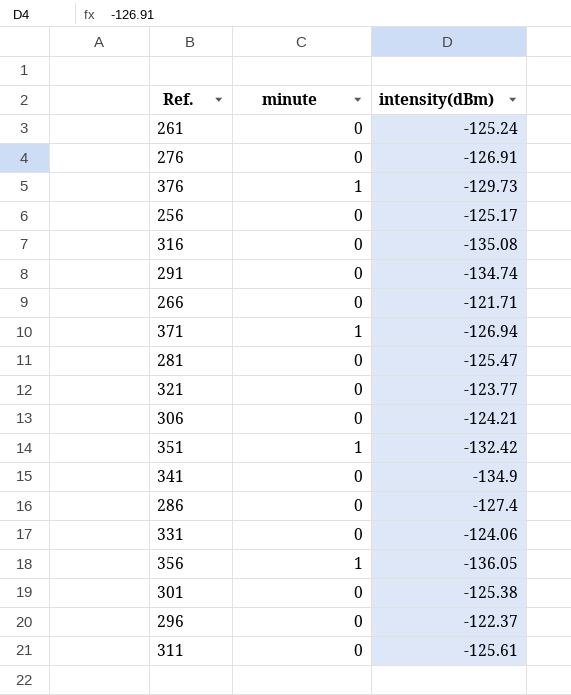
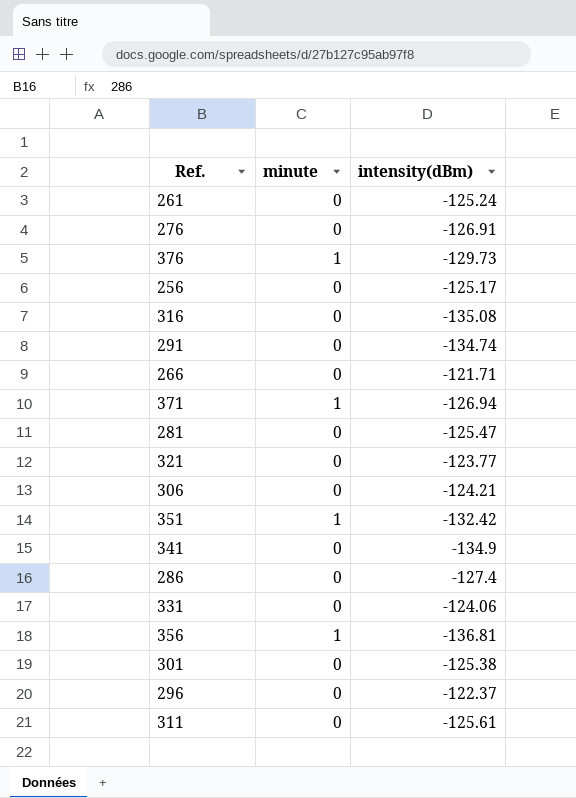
356 | intensity(dBm): -136.05 -> -136.81

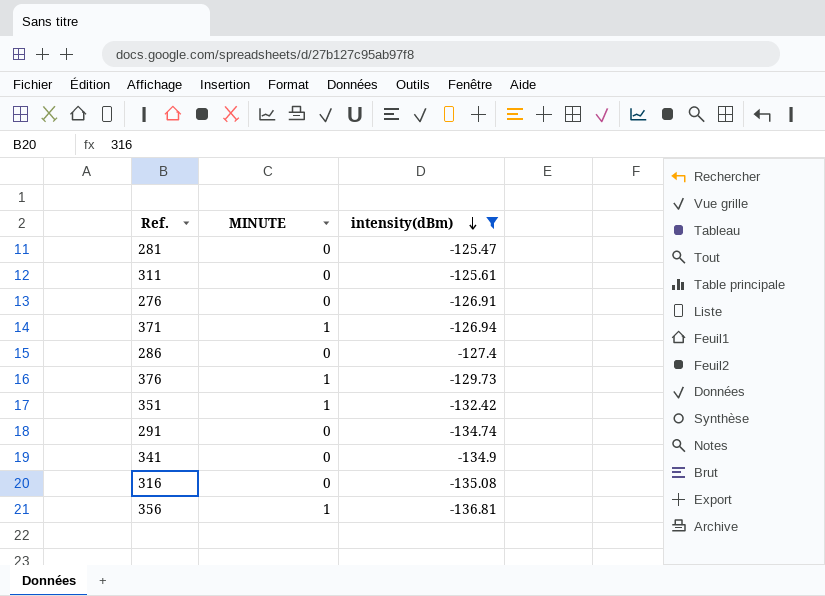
filter: none -> intensity(dBm) <= -125.47
row order: none -> intensity(dBm) descending
column name: minute -> MINUTE

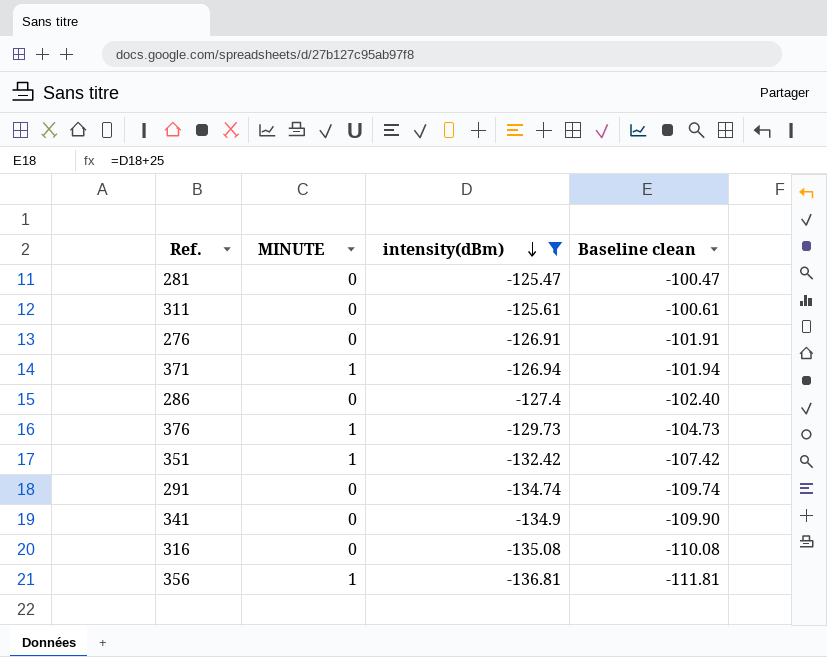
column Baseline clean | formula: none -> [intensity(dBm)] + 25

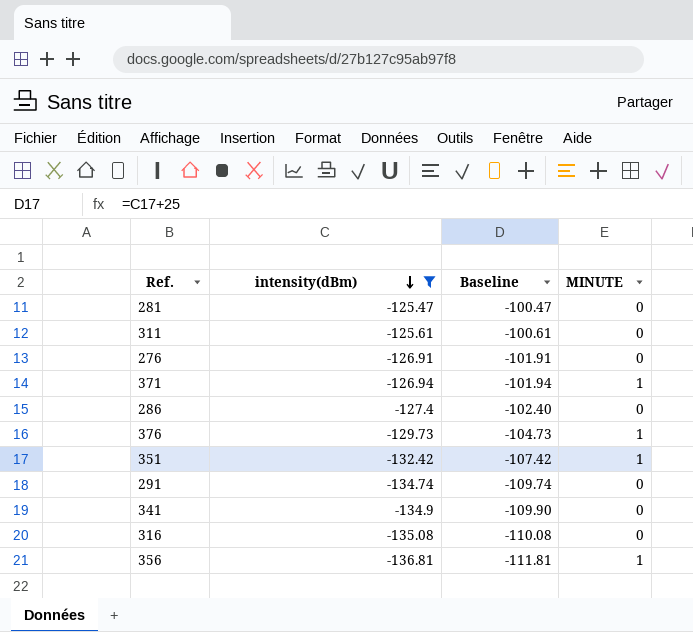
column name: Baseline clean -> Baseline
column MINUTE | position: 2 -> 4

